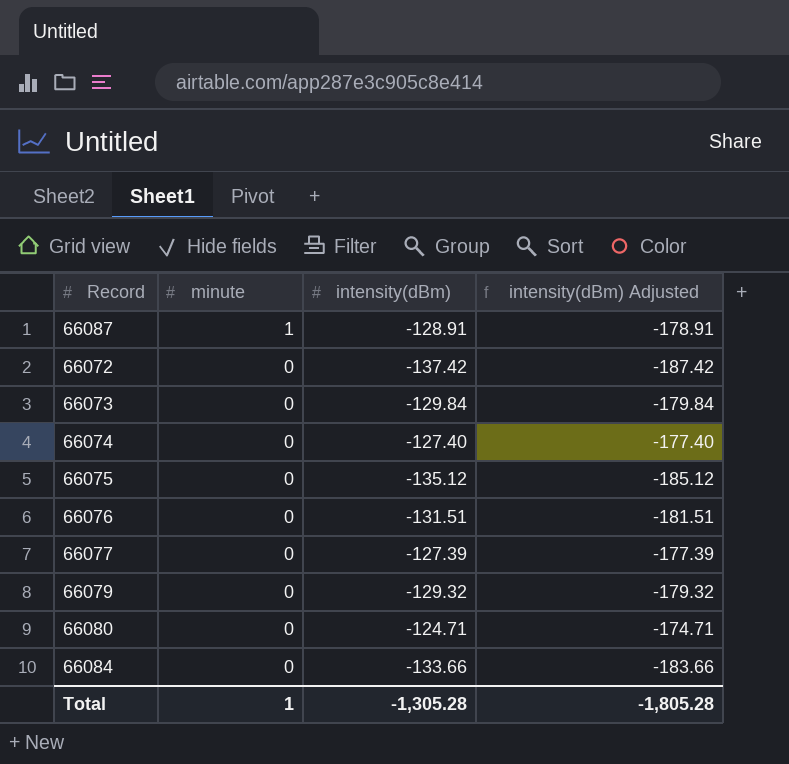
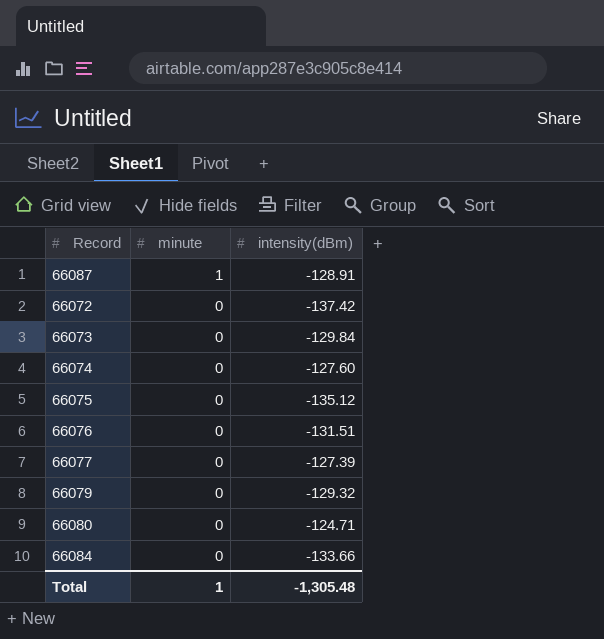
column intensity(dBm) Adjusted | formula: [intensity(dBm)] - 50 -> none
66074 | intensity(dBm): -127.40 -> -127.60
Total | intensity(dBm): -1,305.28 -> -1,305.48

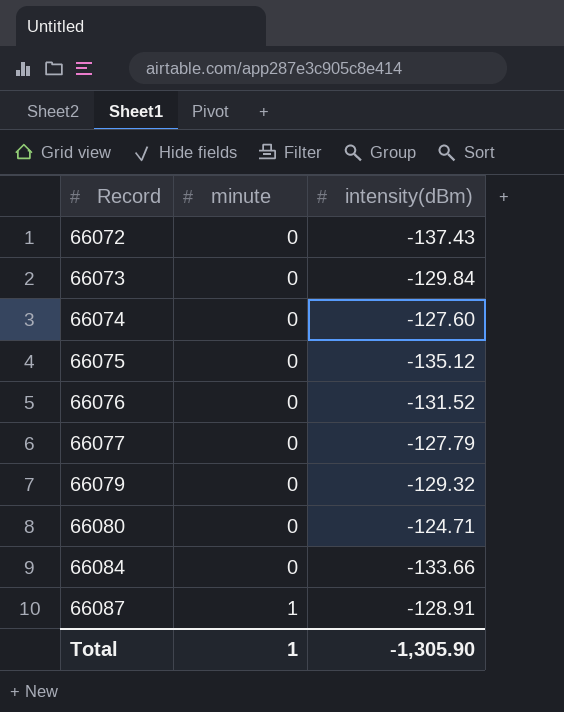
row order: minute descending -> Record ascending
66072 | intensity(dBm): -137.42 -> -137.43
66076 | intensity(dBm): -131.51 -> -131.52
66077 | intensity(dBm): -127.39 -> -127.79
Total | intensity(dBm): -1,305.48 -> -1,305.90

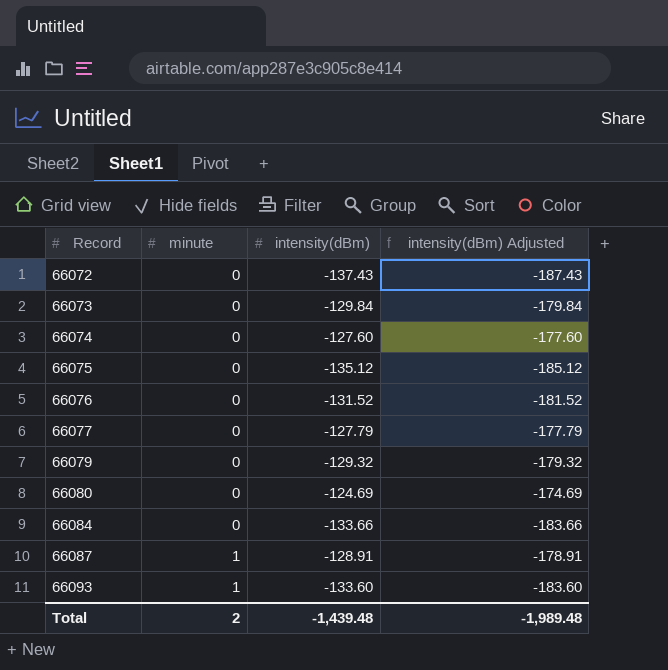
column intensity(dBm) Adjusted | formula: none -> [intensity(dBm)] - 50
66080 | intensity(dBm): -124.71 -> -124.69
row 66093: none -> 1 | -133.60 | -183.60
Total | minute: 1 -> 2
Total | intensity(dBm): -1,305.90 -> -1,439.48

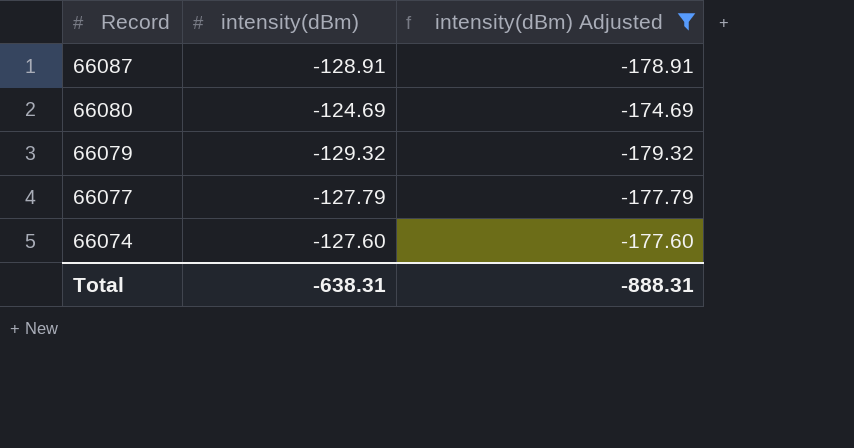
filter: none -> intensity(dBm) Adjusted >= -179.32
row order: Record ascending -> Record descending
column minute | position: 2 -> none
Total | intensity(dBm): -1,439.48 -> -638.31
Total | intensity(dBm) Adjusted: -1,989.48 -> -888.31

